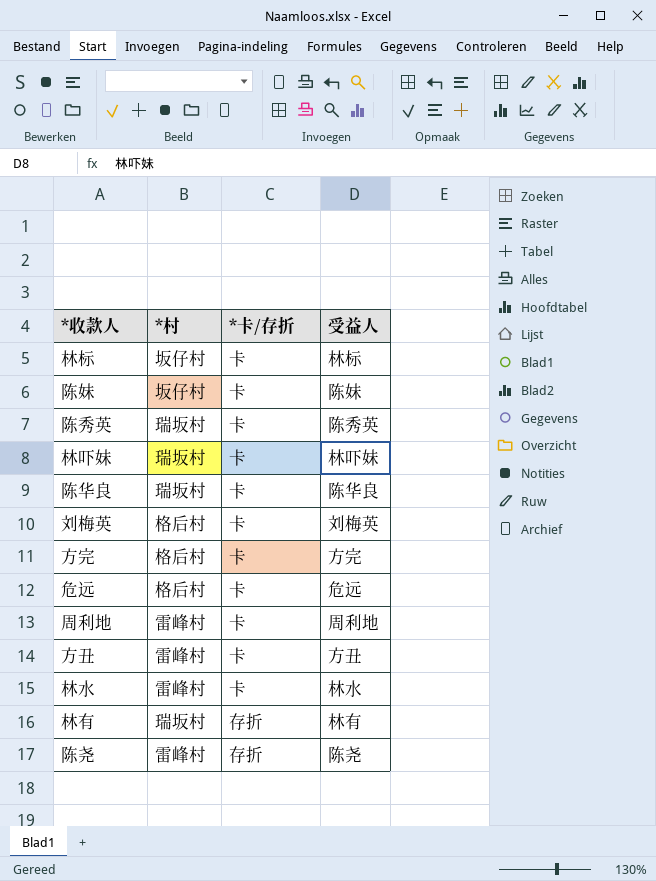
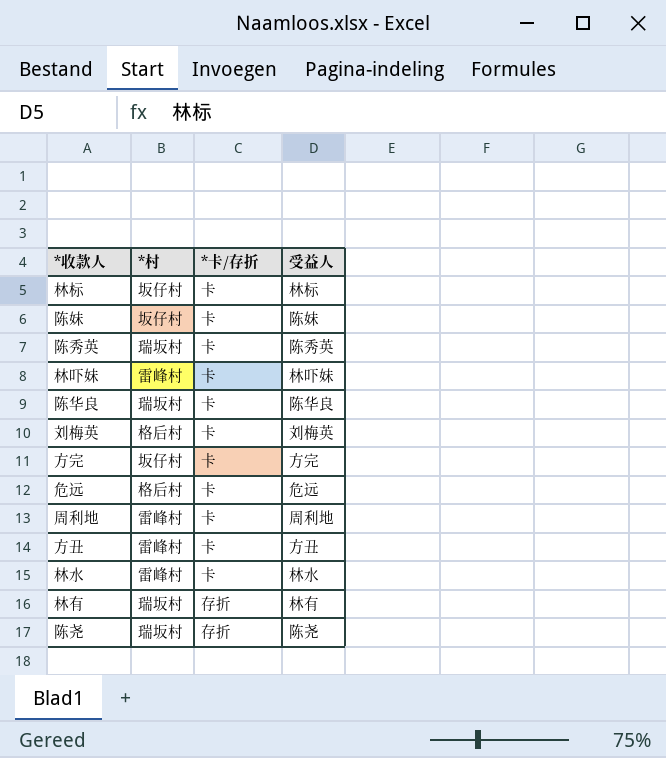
林吓妹 | *村: 瑞坂村 -> 雷峰村
方完 | *村: 格后村 -> 坂仔村
陈尧 | *村: 雷峰村 -> 瑞坂村

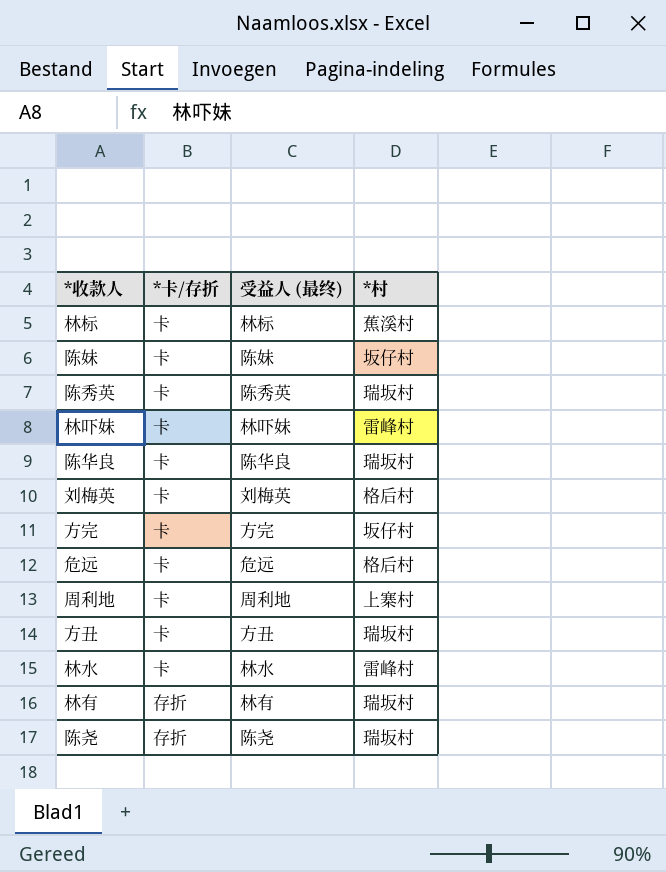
column name: 受益人 -> 受益人 (最终)
column *村 | position: 2 -> 4
林标 | *村: 坂仔村 -> 蕉溪村
周利地 | *村: 雷峰村 -> 上寨村
方丑 | *村: 雷峰村 -> 瑞坂村

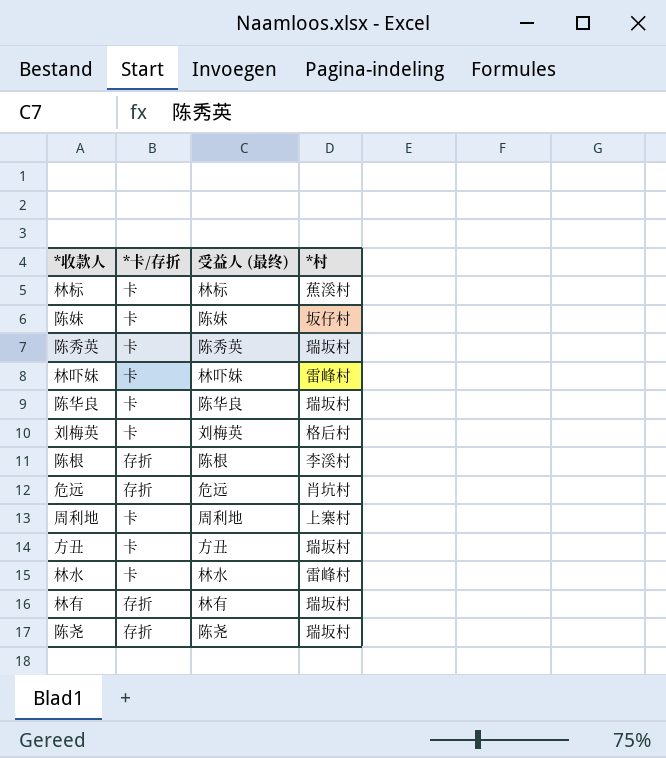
row 方完: 卡 | 方完 | 坂仔村 -> none
row 陈根: none -> 存折 | 陈根 | 李溪村
危远 | *卡/存折: 卡 -> 存折
危远 | *村: 格后村 -> 肖坑村

